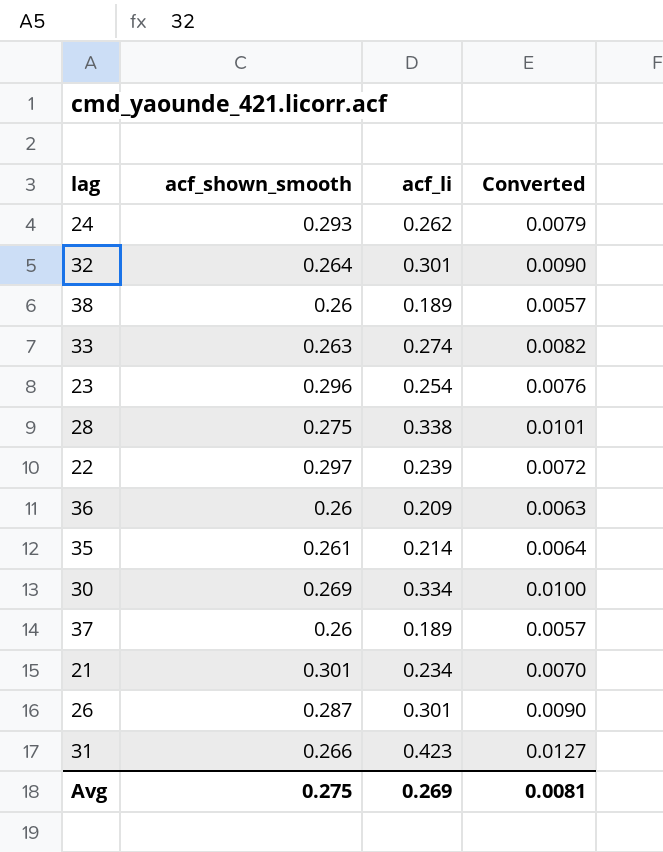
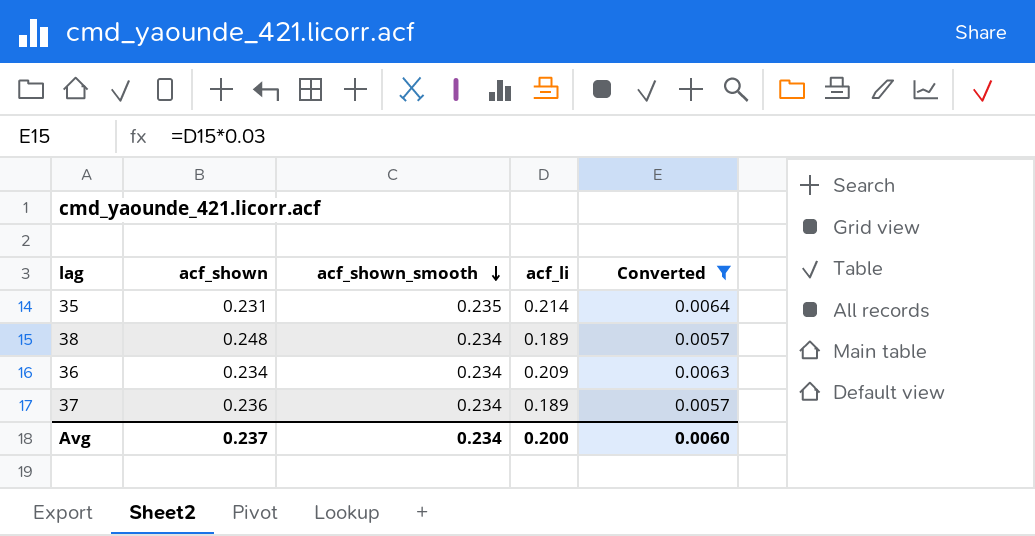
filter: none -> Converted <= 0.0064
row order: none -> acf_shown_smooth descending
column acf_shown | position: none -> 2
35 | acf_shown_smooth: 0.261 -> 0.235
38 | acf_shown_smooth: 0.26 -> 0.234
36 | acf_shown_smooth: 0.26 -> 0.234
37 | acf_shown_smooth: 0.26 -> 0.234
Avg | acf_shown_smooth: 0.275 -> 0.234
Avg | acf_li: 0.269 -> 0.200
Avg | Converted: 0.0081 -> 0.0060

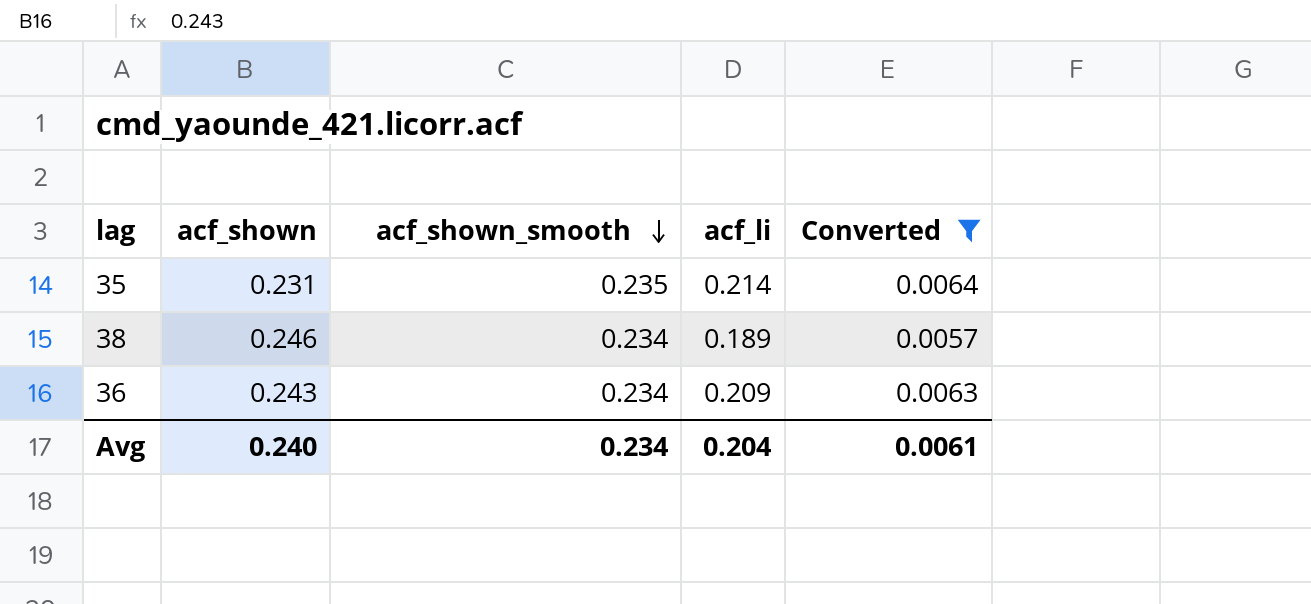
row 37: 0.236 | 0.234 | 0.189 | 0.0057 -> none
38 | acf_shown: 0.248 -> 0.246
36 | acf_shown: 0.234 -> 0.243
Avg | acf_shown: 0.237 -> 0.240
Avg | acf_li: 0.200 -> 0.204
Avg | Converted: 0.0060 -> 0.0061

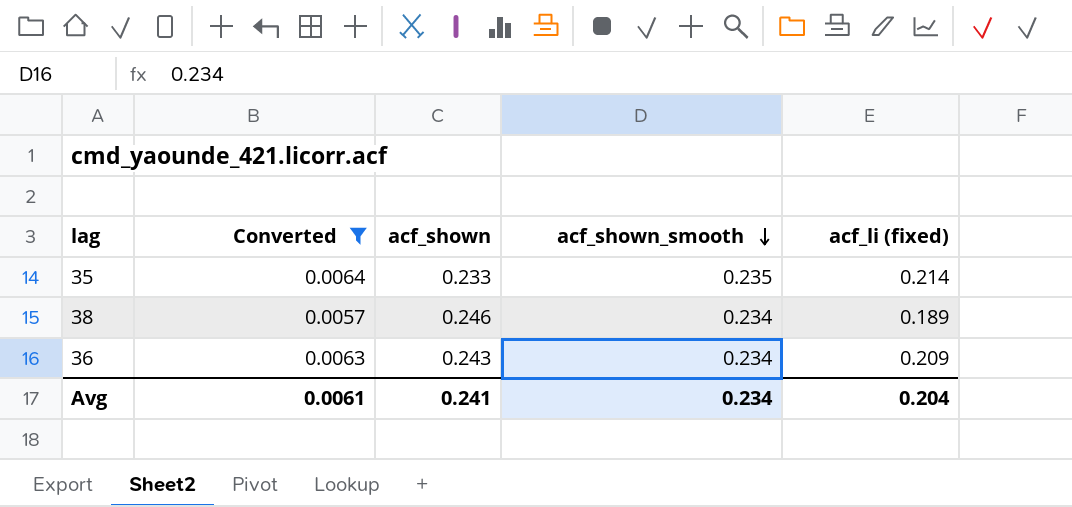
column Converted | position: 5 -> 2
column name: acf_li -> acf_li (fixed)
35 | acf_shown: 0.231 -> 0.233
Avg | acf_shown: 0.240 -> 0.241

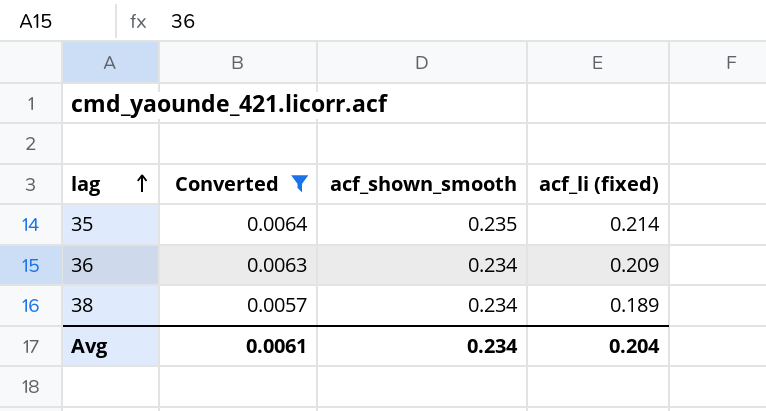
row order: acf_shown_smooth descending -> lag ascending
column acf_shown | position: 3 -> none

